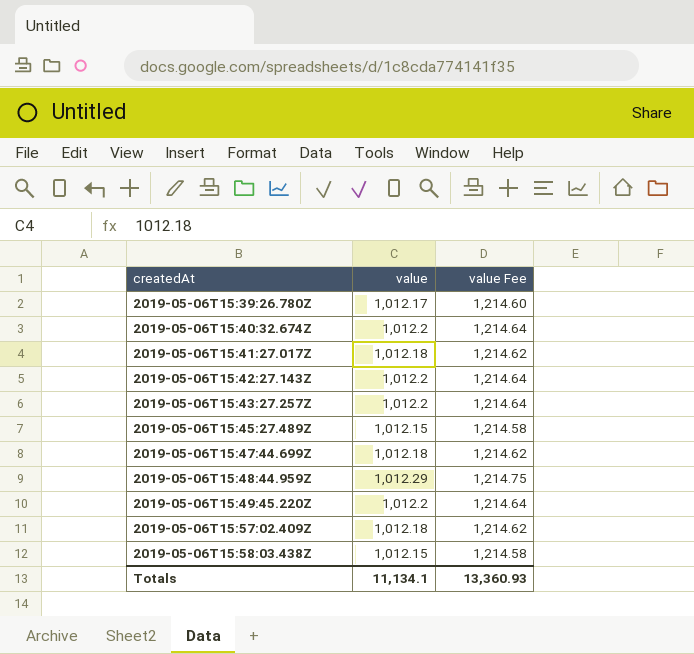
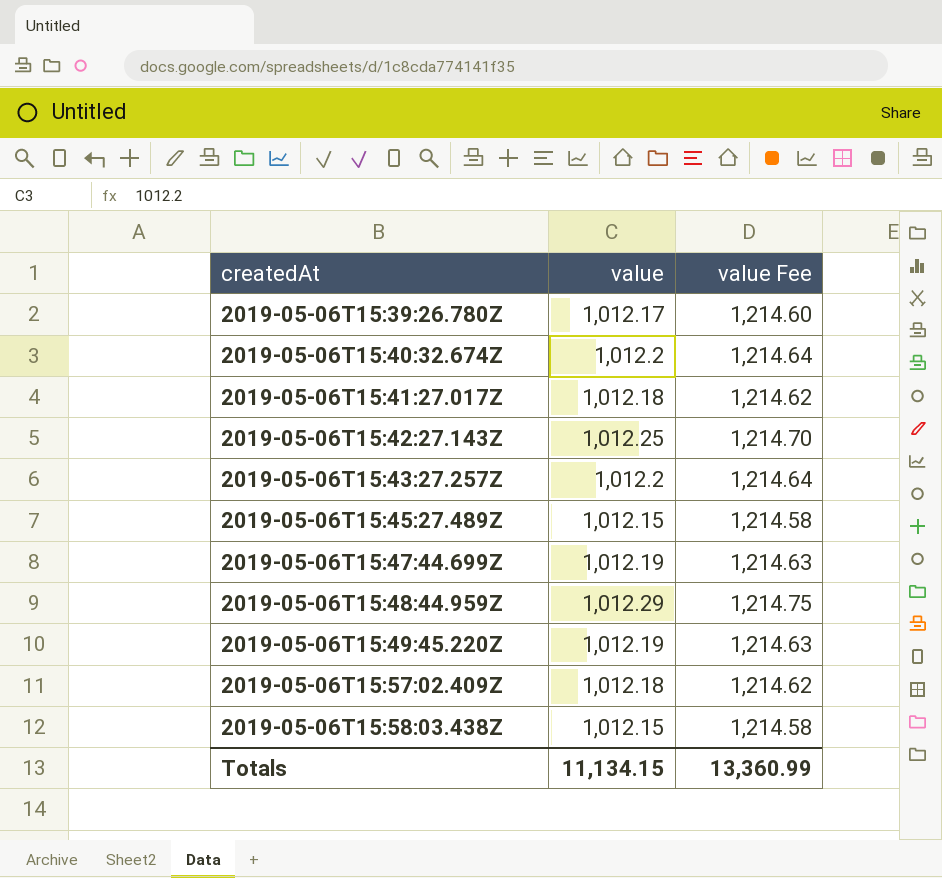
2019-05-06T15:42:27.143Z | value: 1,012.2 -> 1,012.25
2019-05-06T15:42:27.143Z | value Fee: 1,214.64 -> 1,214.70
2019-05-06T15:47:44.699Z | value: 1,012.18 -> 1,012.19
2019-05-06T15:47:44.699Z | value Fee: 1,214.62 -> 1,214.63
2019-05-06T15:49:45.220Z | value: 1,012.2 -> 1,012.19
2019-05-06T15:49:45.220Z | value Fee: 1,214.64 -> 1,214.63
Totals | value: 11,134.1 -> 11,134.15
Totals | value Fee: 13,360.93 -> 13,360.99

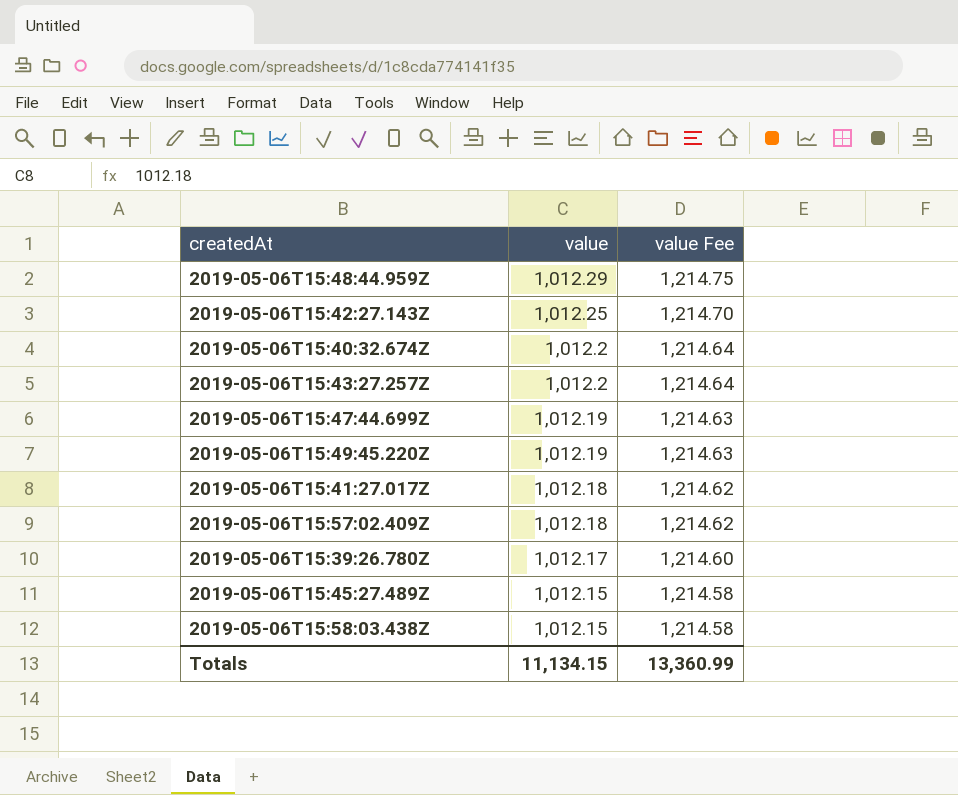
row order: createdAt ascending -> value descending

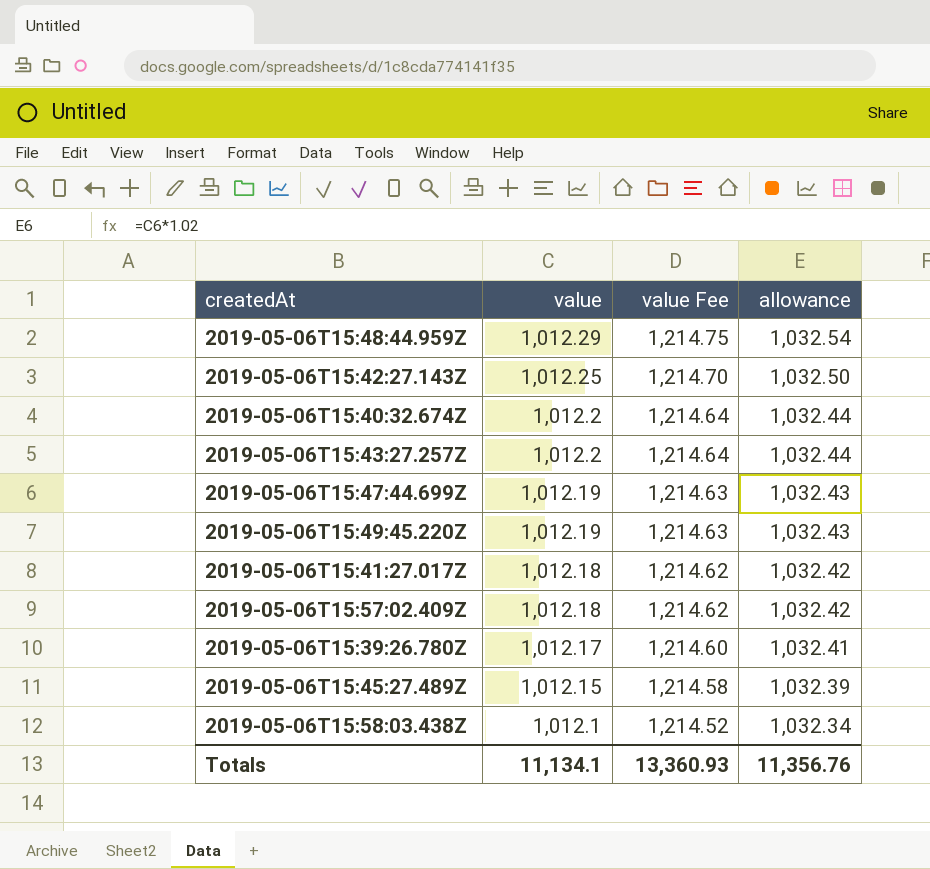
column allowance | formula: none -> [value] * 1.02
2019-05-06T15:58:03.438Z | value: 1,012.15 -> 1,012.1
2019-05-06T15:58:03.438Z | value Fee: 1,214.58 -> 1,214.52
Totals | value: 11,134.15 -> 11,134.1
Totals | value Fee: 13,360.99 -> 13,360.93

